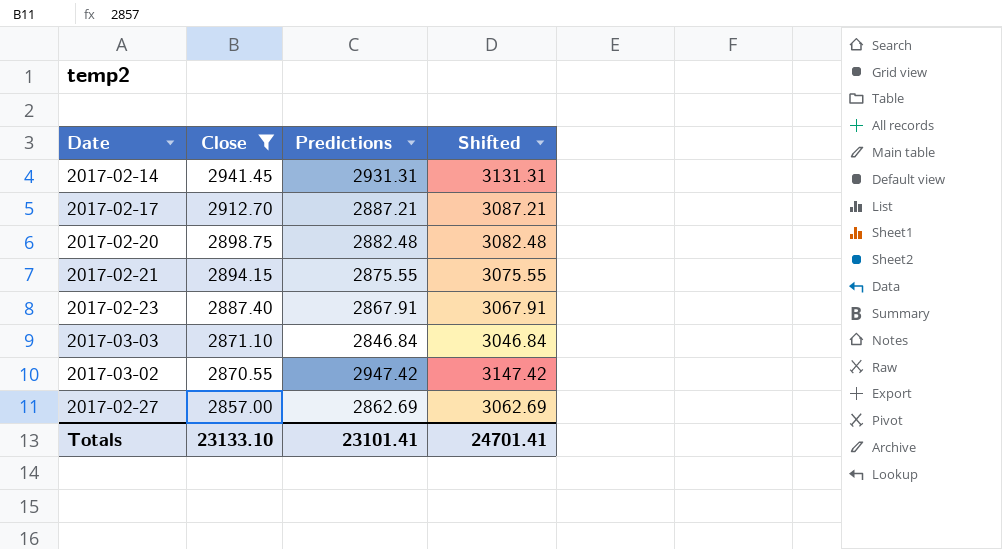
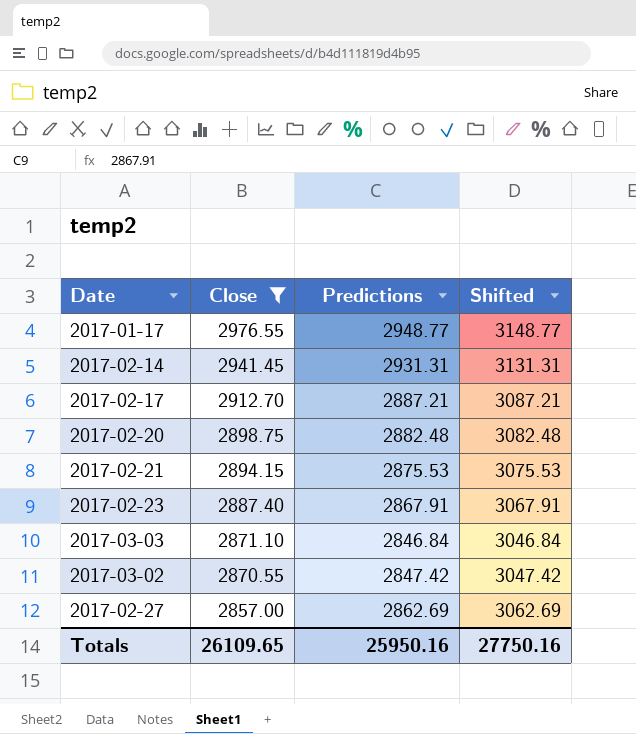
row 2017-01-17: none -> 2976.55 | 2948.77 | 3148.77
2017-02-21 | Predictions: 2875.55 -> 2875.53
2017-02-21 | Shifted: 3075.55 -> 3075.53
2017-03-02 | Predictions: 2947.42 -> 2847.42
2017-03-02 | Shifted: 3147.42 -> 3047.42
Totals | Close: 23133.10 -> 26109.65
Totals | Predictions: 23101.41 -> 25950.16
Totals | Shifted: 24701.41 -> 27750.16

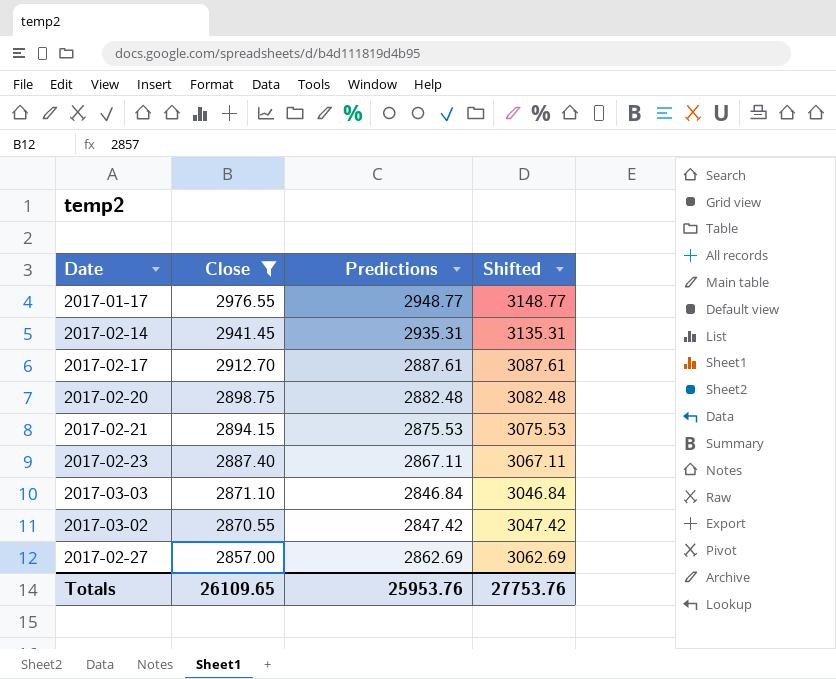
2017-02-14 | Predictions: 2931.31 -> 2935.31
2017-02-14 | Shifted: 3131.31 -> 3135.31
2017-02-17 | Predictions: 2887.21 -> 2887.61
2017-02-17 | Shifted: 3087.21 -> 3087.61
2017-02-23 | Predictions: 2867.91 -> 2867.11
2017-02-23 | Shifted: 3067.91 -> 3067.11
Totals | Predictions: 25950.16 -> 25953.76
Totals | Shifted: 27750.16 -> 27753.76

